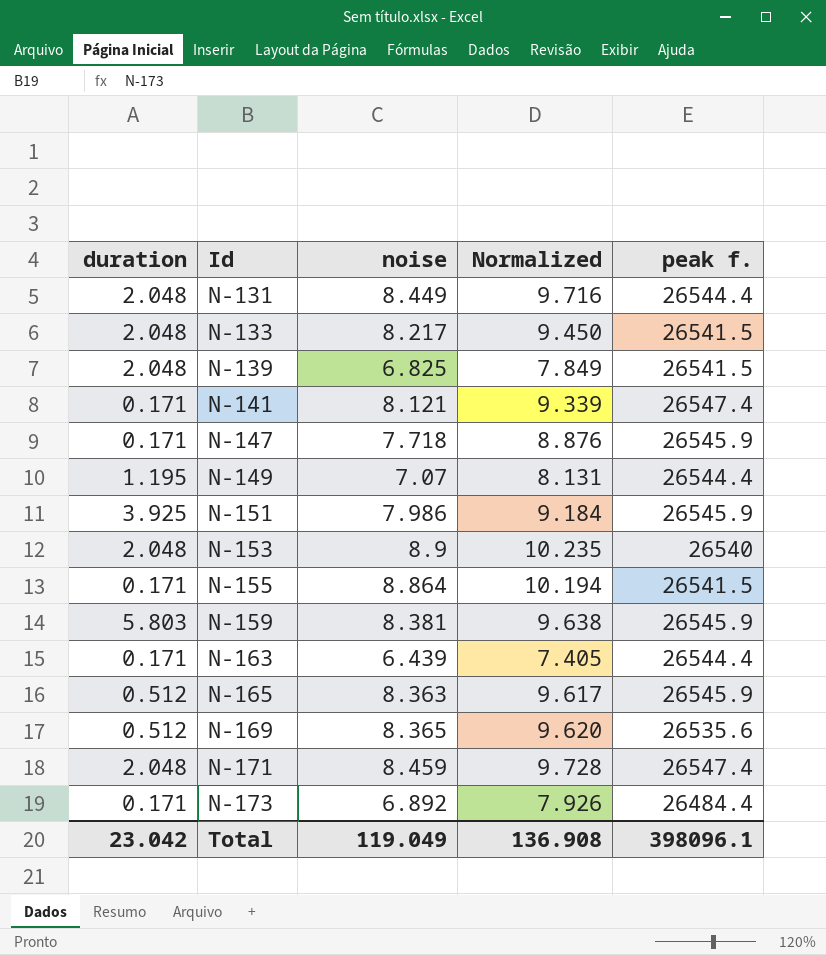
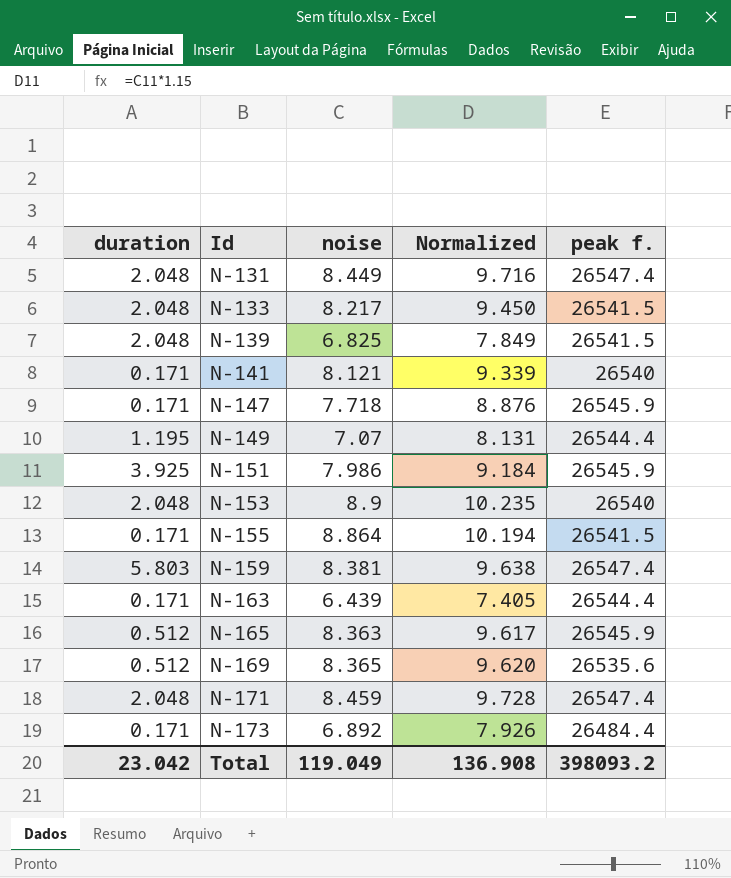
N-131 | peak f.: 26544.4 -> 26547.4
N-141 | peak f.: 26547.4 -> 26540
N-159 | peak f.: 26545.9 -> 26547.4
Total | peak f.: 398096.1 -> 398093.2

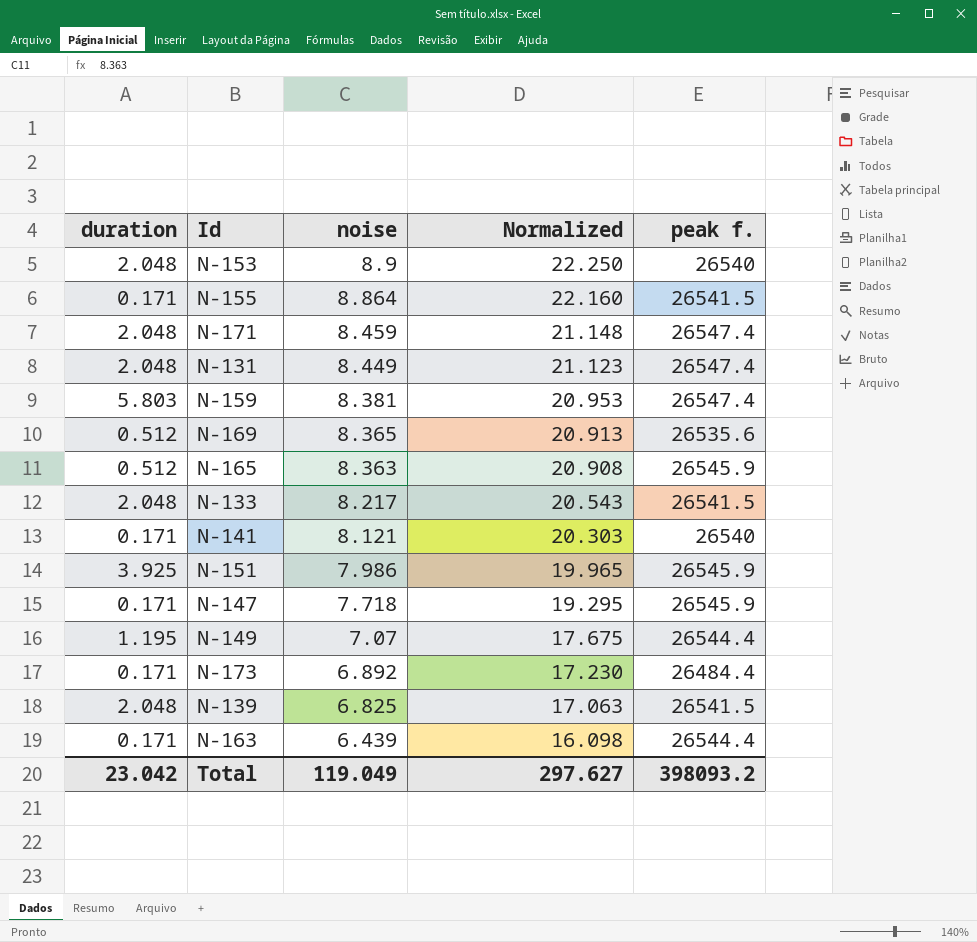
row order: Id ascending -> noise descending
column Normalized | formula: [noise] * 1.15 -> [noise] * 2.5
Total | Normalized: 136.908 -> 297.627

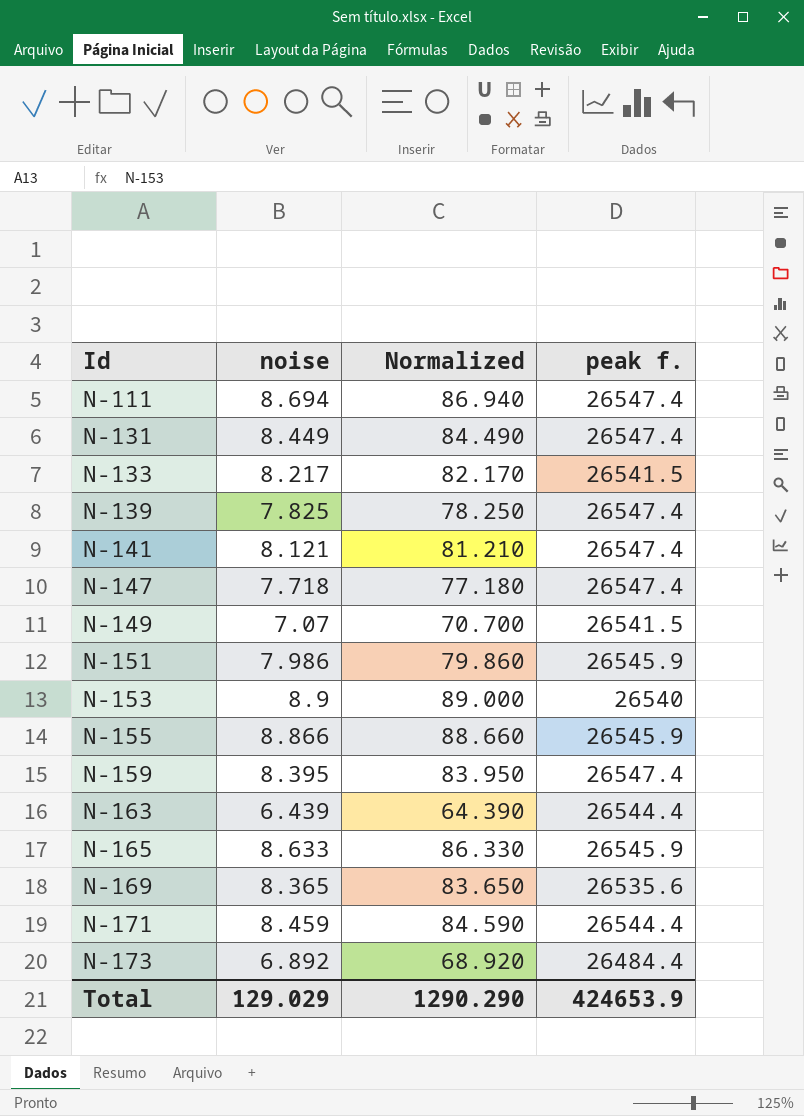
row order: noise descending -> Id ascending
column duration | position: 1 -> none
column Normalized | formula: [noise] * 2.5 -> [noise] * 10
row N-111: none -> 8.694 | 86.940 | 26547.4
N-139 | noise: 6.825 -> 7.825
N-139 | peak f.: 26541.5 -> 26547.4
N-141 | peak f.: 26540 -> 26547.4
N-147 | peak f.: 26545.9 -> 26547.4
N-149 | peak f.: 26544.4 -> 26541.5
N-155 | noise: 8.864 -> 8.866
N-155 | peak f.: 26541.5 -> 26545.9
N-159 | noise: 8.381 -> 8.395
N-165 | noise: 8.363 -> 8.633
N-171 | peak f.: 26547.4 -> 26544.4
Total | noise: 119.049 -> 129.029
Total | Normalized: 297.627 -> 1290.290
Total | peak f.: 398093.2 -> 424653.9

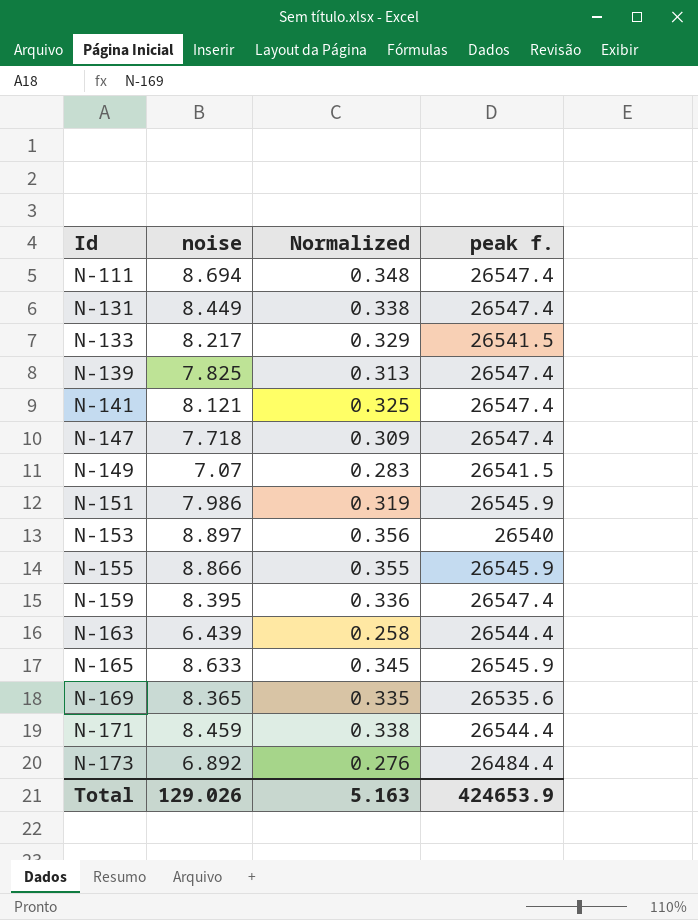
column Normalized | formula: [noise] * 10 -> [noise] * 0.04
N-153 | noise: 8.9 -> 8.897
Total | noise: 129.029 -> 129.026
Total | Normalized: 1290.290 -> 5.163

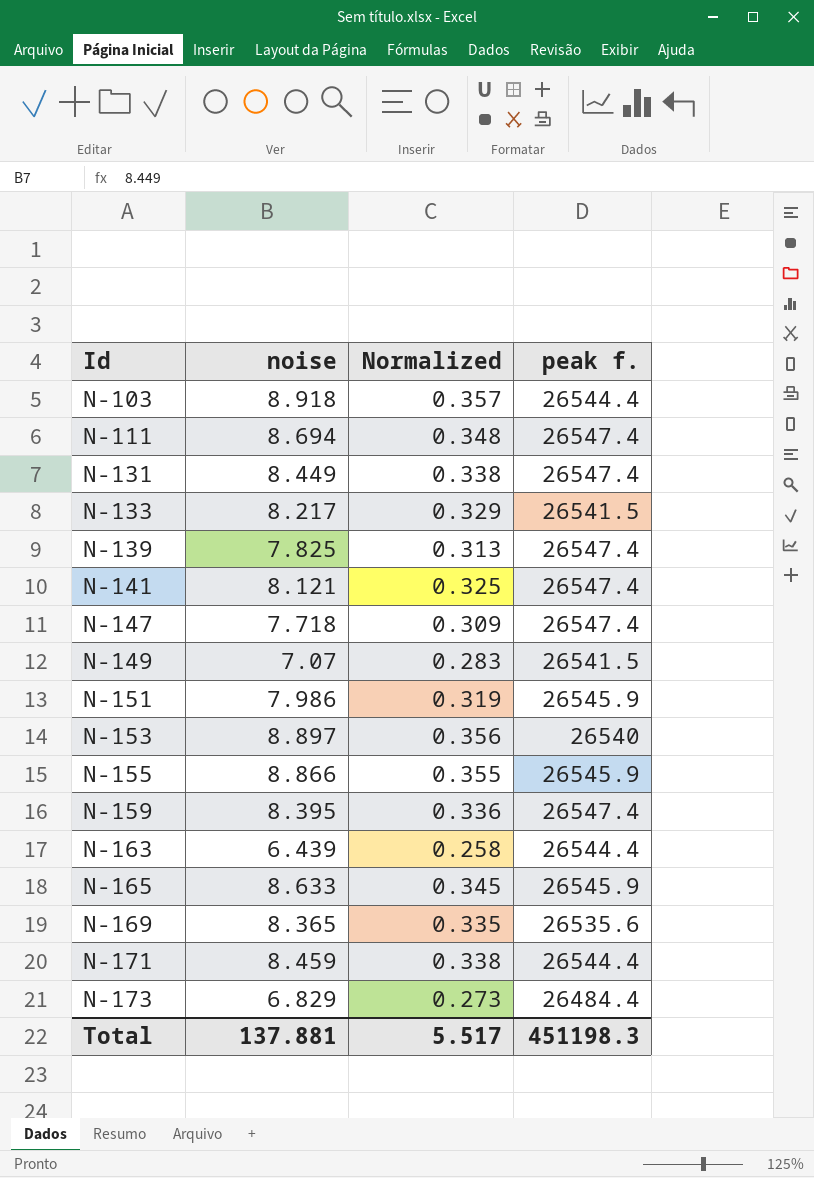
row N-103: none -> 8.918 | 0.357 | 26544.4
N-173 | noise: 6.892 -> 6.829
N-173 | Normalized: 0.276 -> 0.273
Total | noise: 129.026 -> 137.881
Total | Normalized: 5.163 -> 5.517
Total | peak f.: 424653.9 -> 451198.3

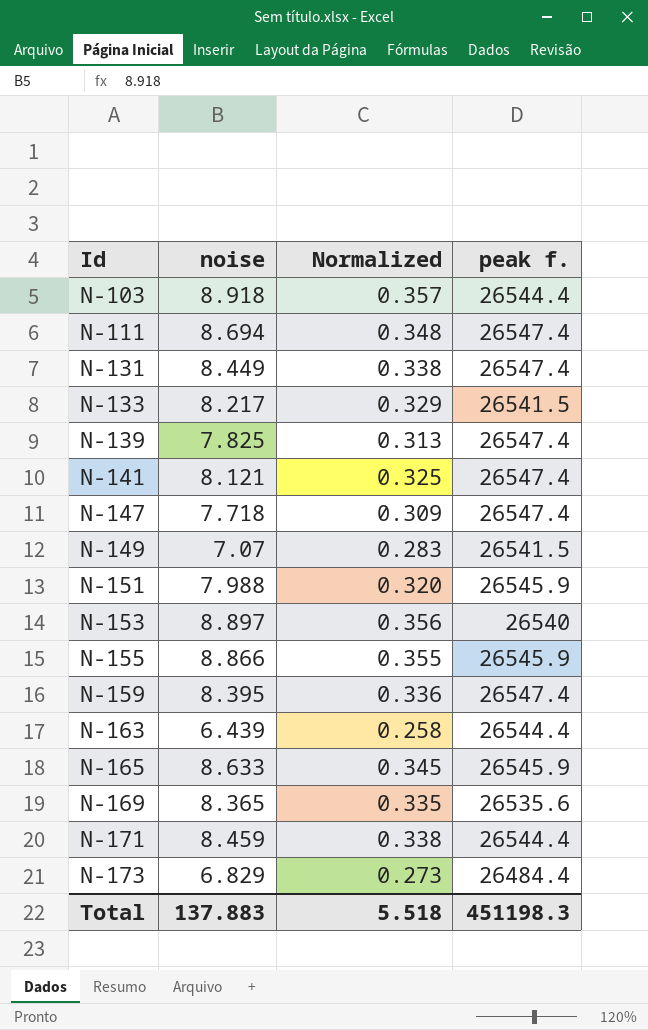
N-151 | noise: 7.986 -> 7.988
N-151 | Normalized: 0.319 -> 0.320
Total | noise: 137.881 -> 137.883
Total | Normalized: 5.517 -> 5.518

